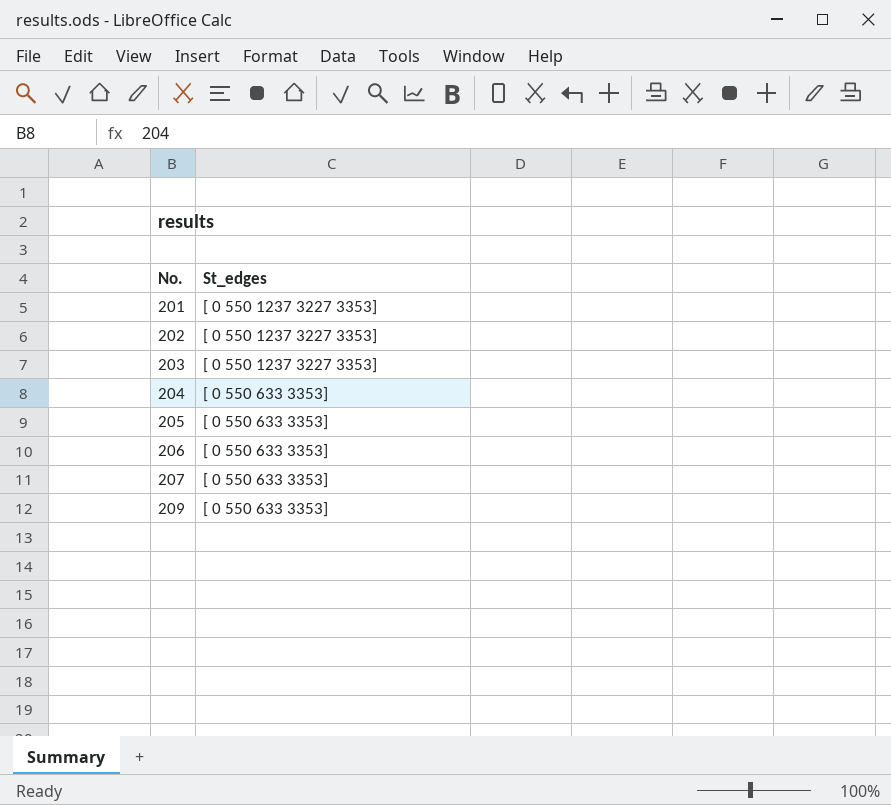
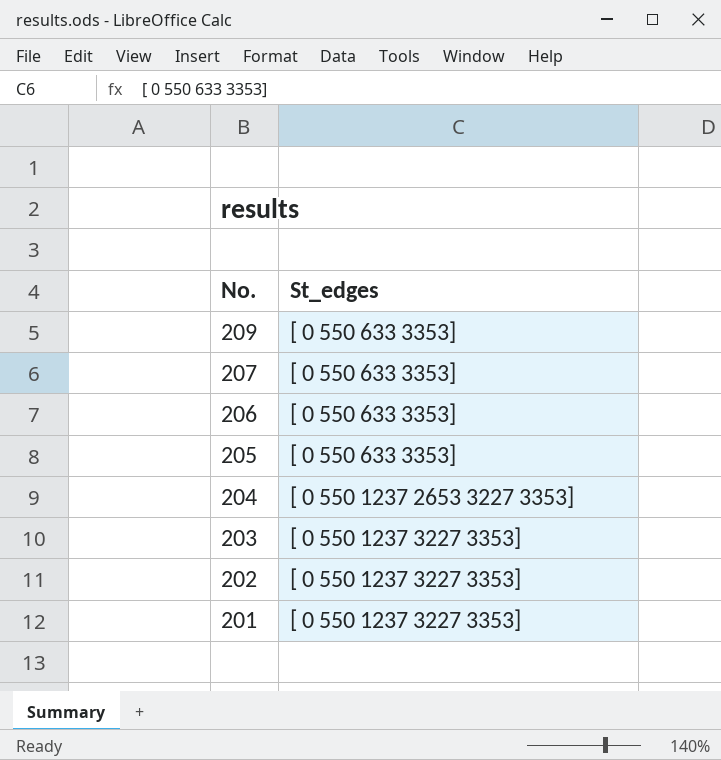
row order: No. ascending -> No. descending
204 | St_edges: [ 0 550 633 3353] -> [ 0 550 1237 2653 3227 3353]

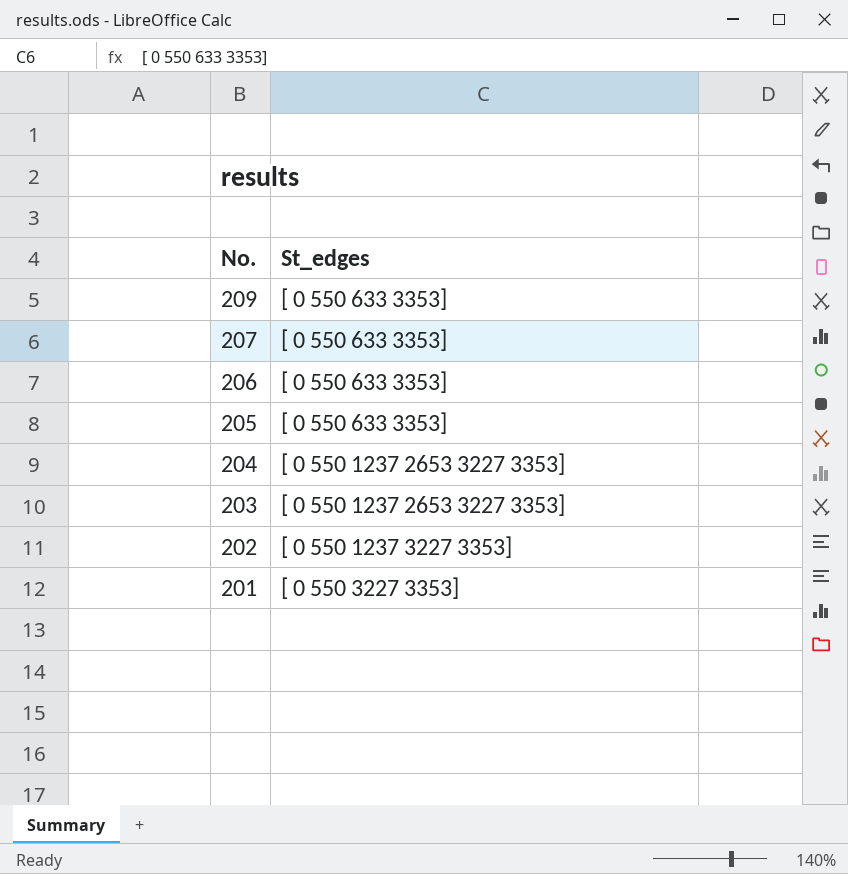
203 | St_edges: [ 0 550 1237 3227 3353] -> [ 0 550 1237 2653 3227 3353]
201 | St_edges: [ 0 550 1237 3227 3353] -> [ 0 550 3227 3353]

